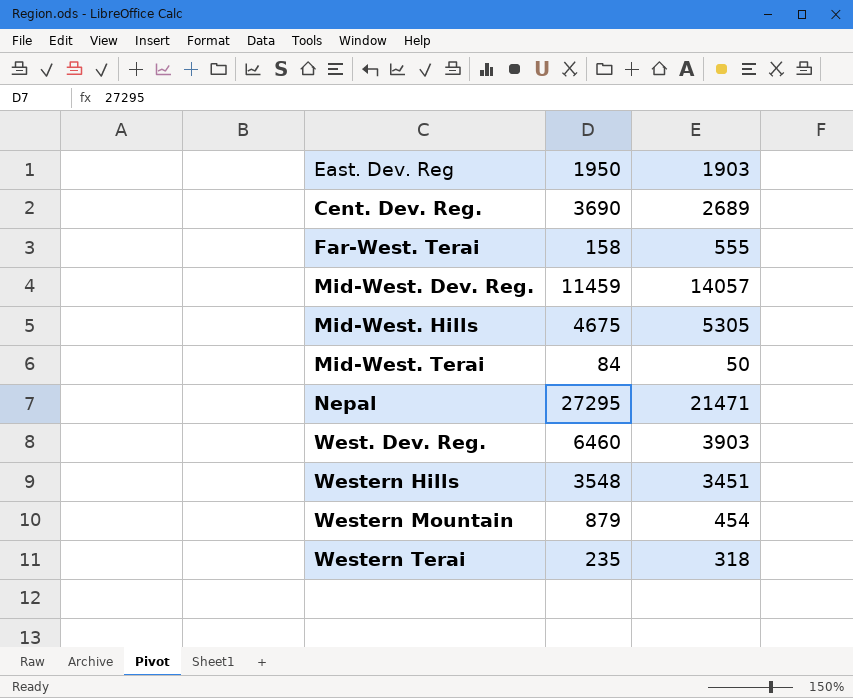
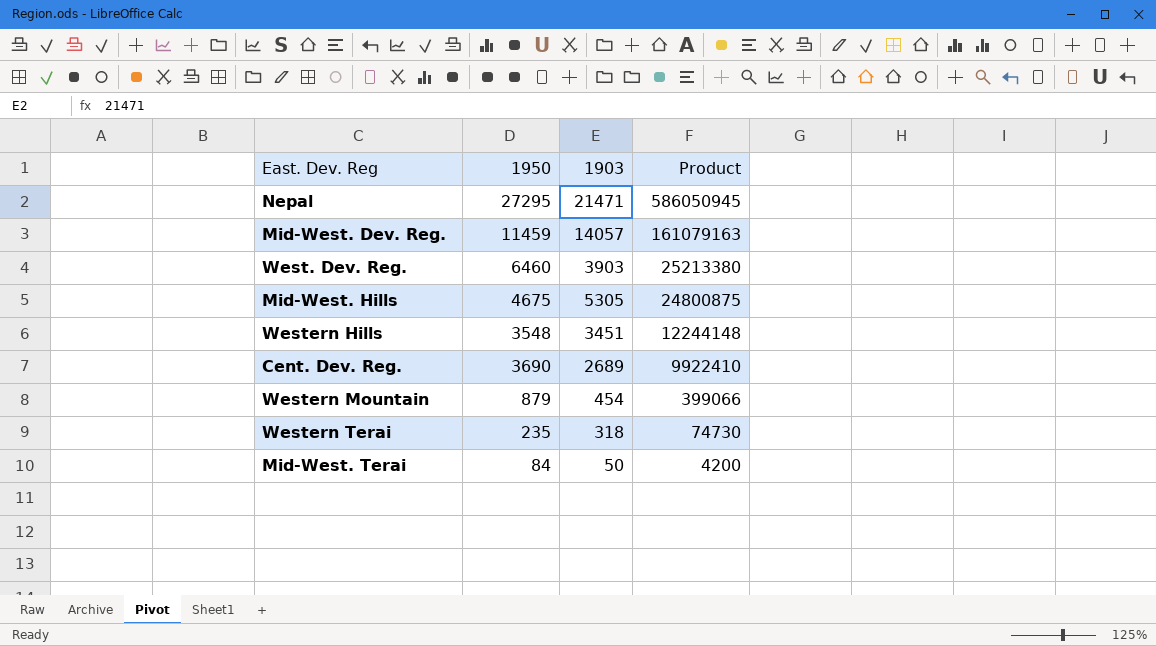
row order: East. Dev. Reg ascending -> Product descending
column Product | formula: none -> [1950] * [1903]
row Far-West. Terai: 158 | 555 -> none

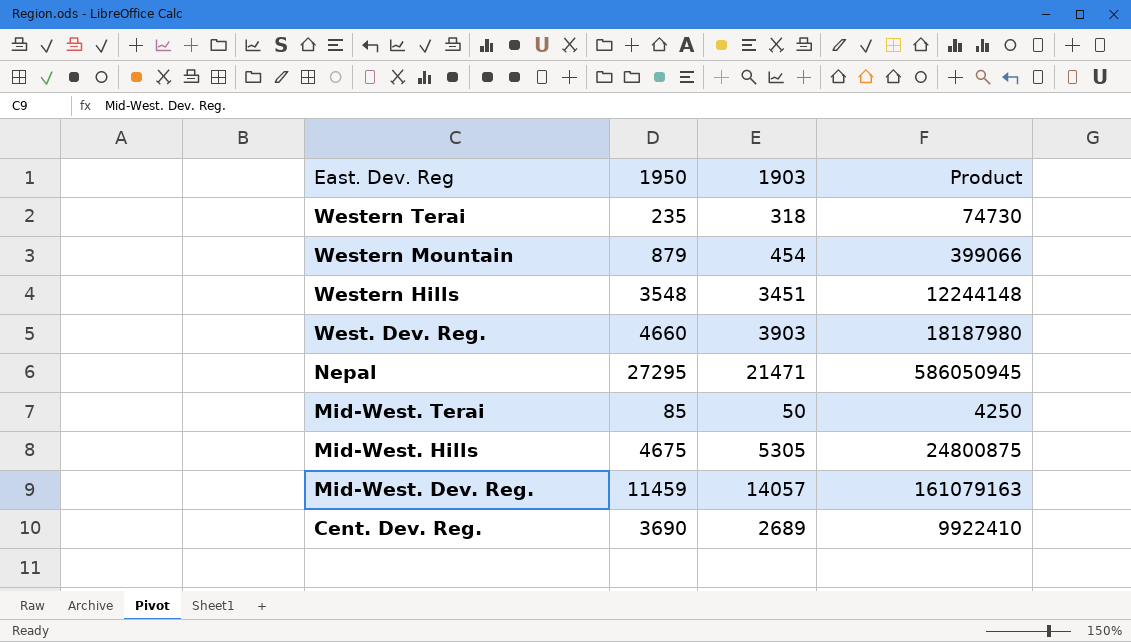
row order: Product descending -> East. Dev. Reg descending
West. Dev. Reg. | 1950: 6460 -> 4660
West. Dev. Reg. | Product: 25213380 -> 18187980
Mid-West. Terai | 1950: 84 -> 85
Mid-West. Terai | Product: 4200 -> 4250

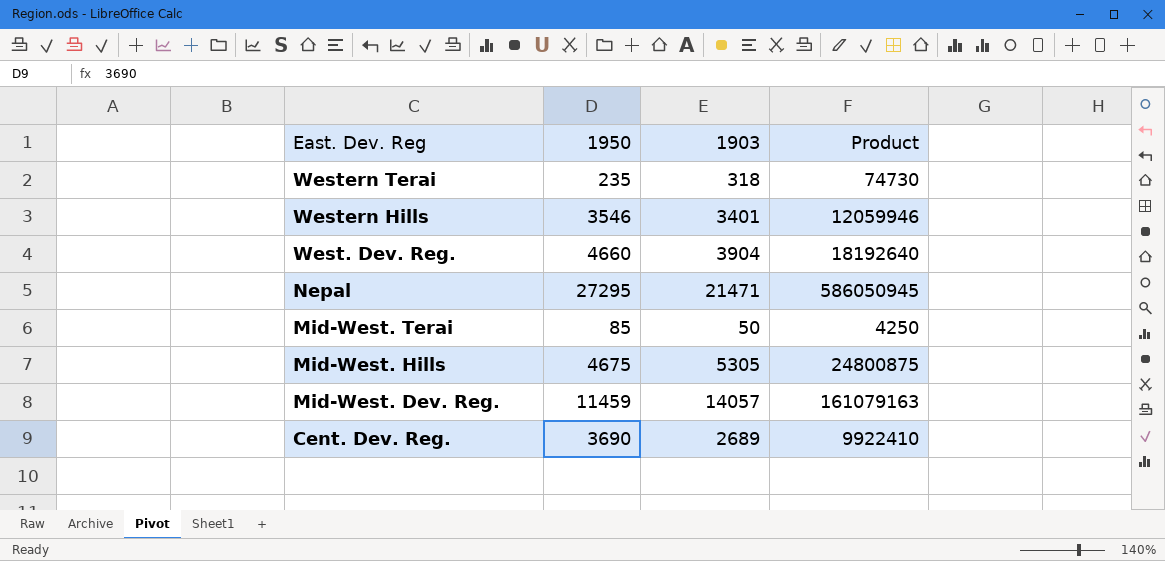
row Western Mountain: 879 | 454 | 399066 -> none
Western Hills | 1950: 3548 -> 3546
Western Hills | 1903: 3451 -> 3401
Western Hills | Product: 12244148 -> 12059946
West. Dev. Reg. | 1903: 3903 -> 3904
West. Dev. Reg. | Product: 18187980 -> 18192640

